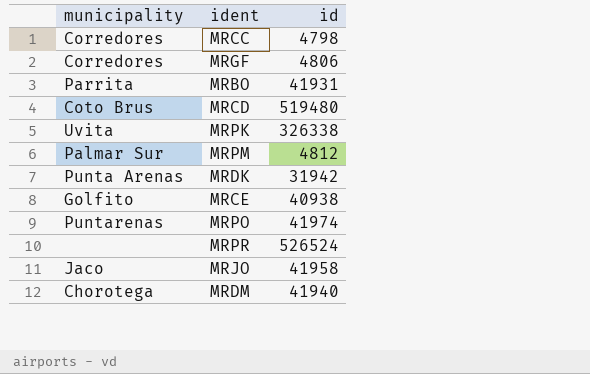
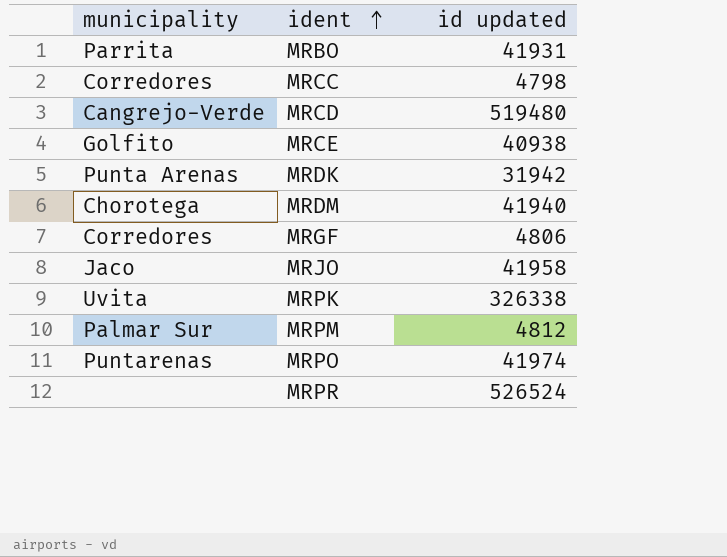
row order: none -> ident ascending
column name: id -> id updated
MRCD | municipality: Coto Brus -> Cangrejo-Verde

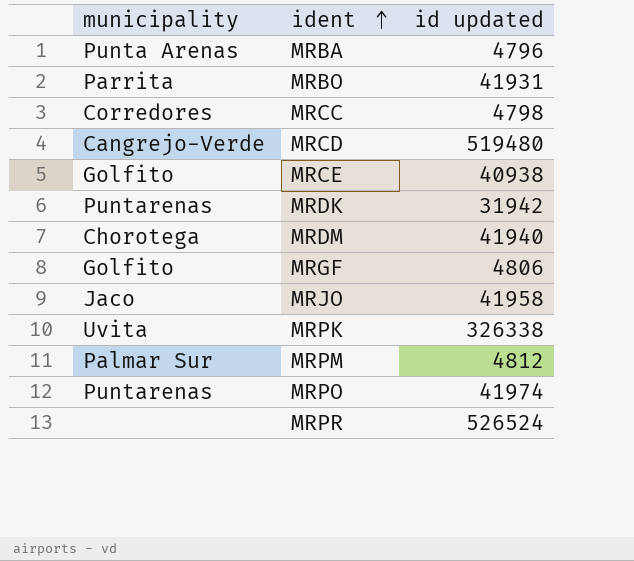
row MRBA: none -> Punta Arenas | 4796
MRDK | municipality: Punta Arenas -> Puntarenas
MRGF | municipality: Corredores -> Golfito

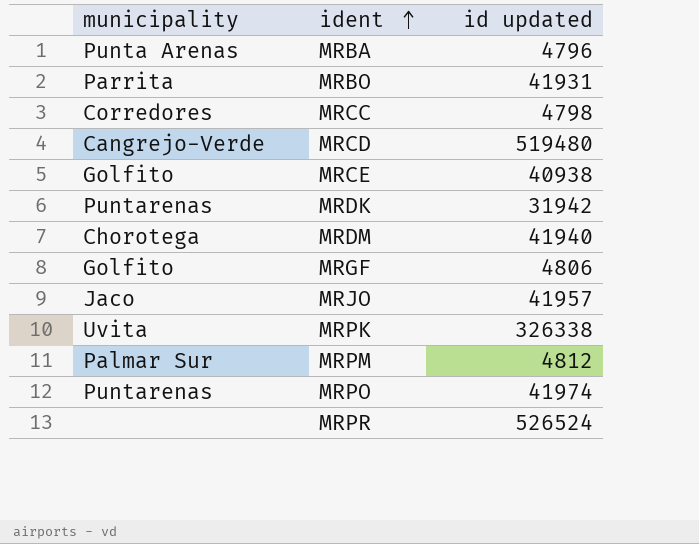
MRJO | id updated: 41958 -> 41957

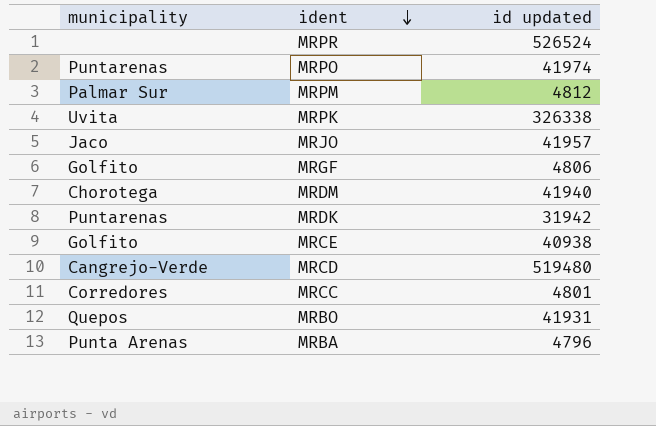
row order: ident ascending -> ident descending
MRCC | id updated: 4798 -> 4801
MRBO | municipality: Parrita -> Quepos

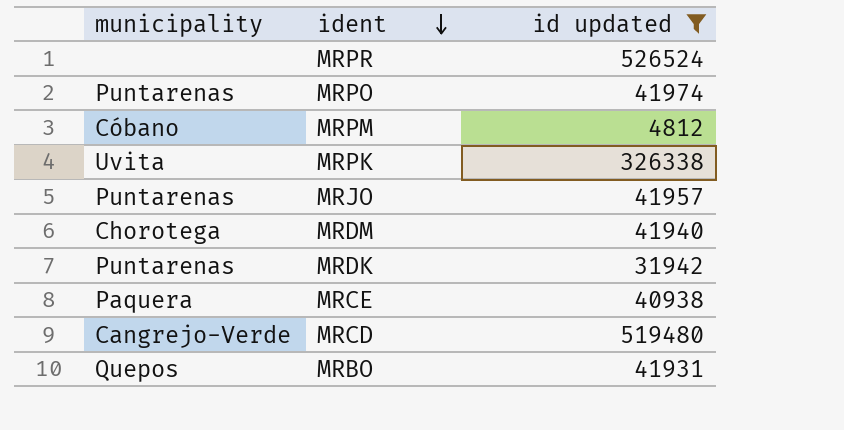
filter: none -> id updated >= 4812
MRPM | municipality: Palmar Sur -> Cóbano
MRJO | municipality: Jaco -> Puntarenas
MRCE | municipality: Golfito -> Paquera

